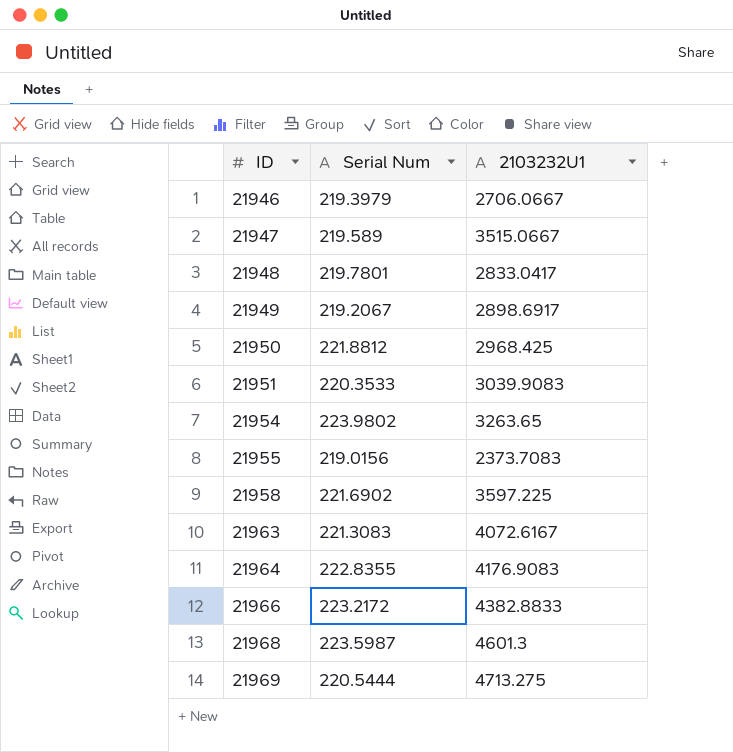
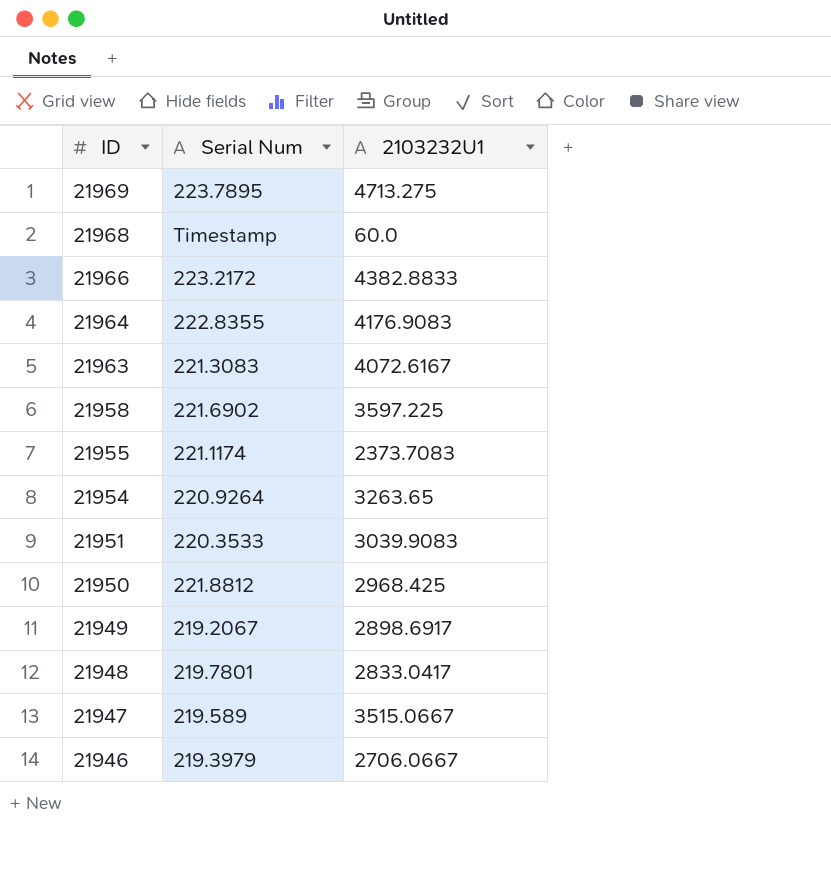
row order: ID ascending -> ID descending
21969 | Serial Num: 220.5444 -> 223.7895
21968 | Serial Num: 223.5987 -> Timestamp
21968 | 2103232U1: 4601.3 -> 60.0
21955 | Serial Num: 219.0156 -> 221.1174
21954 | Serial Num: 223.9802 -> 220.9264

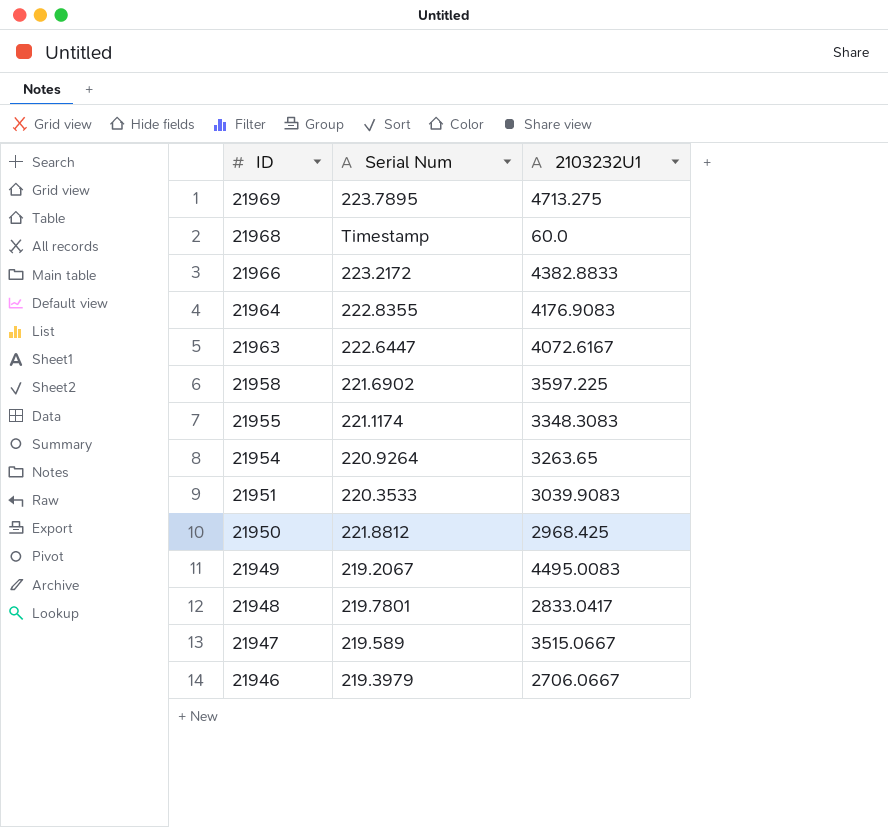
21963 | Serial Num: 221.3083 -> 222.6447
21955 | 2103232U1: 2373.7083 -> 3348.3083
21949 | 2103232U1: 2898.6917 -> 4495.0083

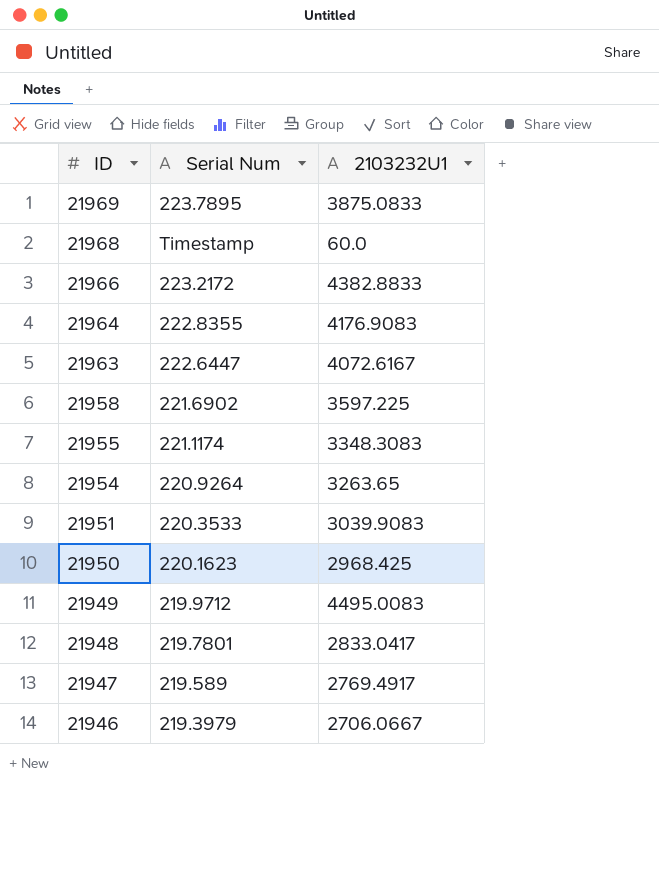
21969 | 2103232U1: 4713.275 -> 3875.0833
21950 | Serial Num: 221.8812 -> 220.1623
21949 | Serial Num: 219.2067 -> 219.9712
21947 | 2103232U1: 3515.0667 -> 2769.4917

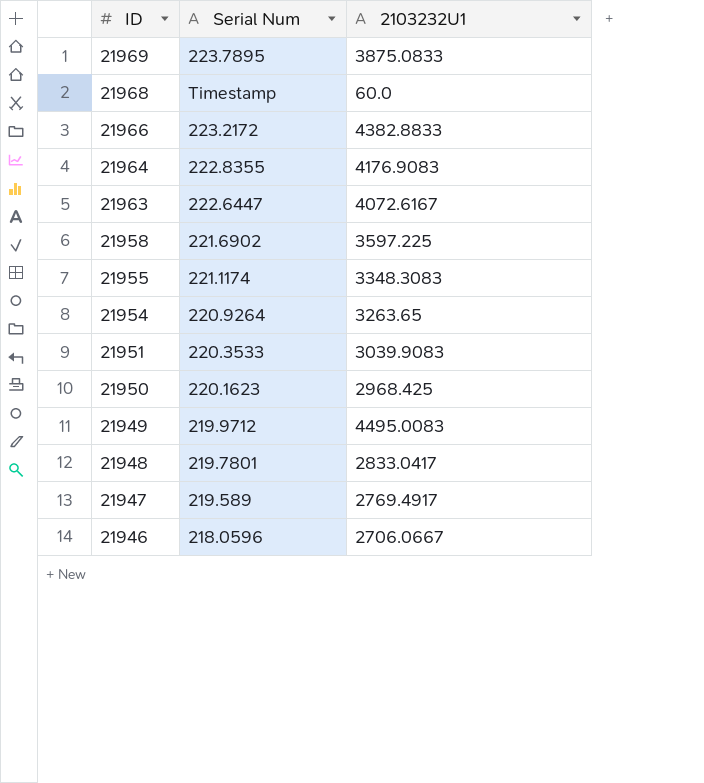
21946 | Serial Num: 219.3979 -> 218.0596

